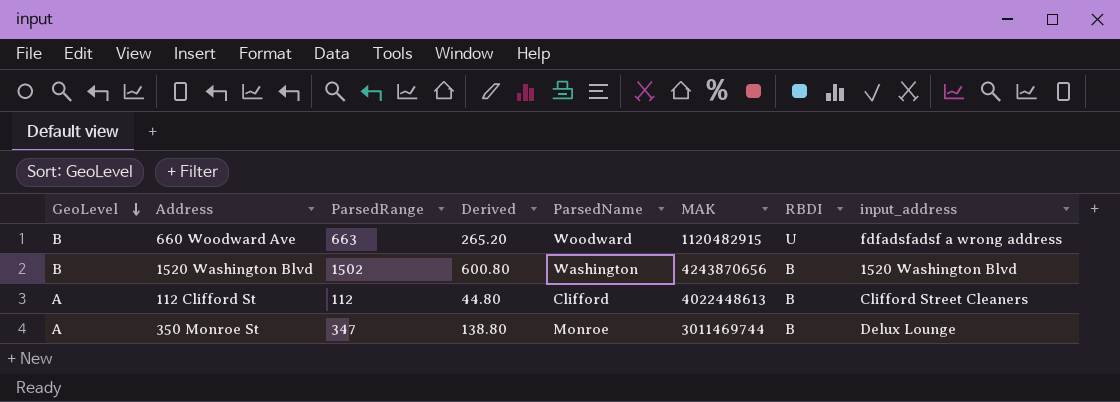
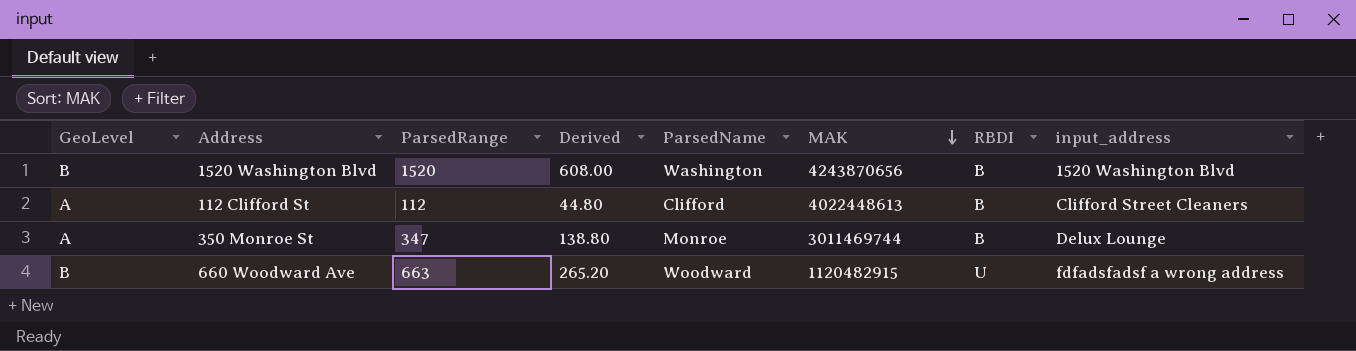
row order: GeoLevel descending -> MAK descending
1520 Washington Blvd | ParsedRange: 1502 -> 1520
1520 Washington Blvd | Derived: 600.80 -> 608.00

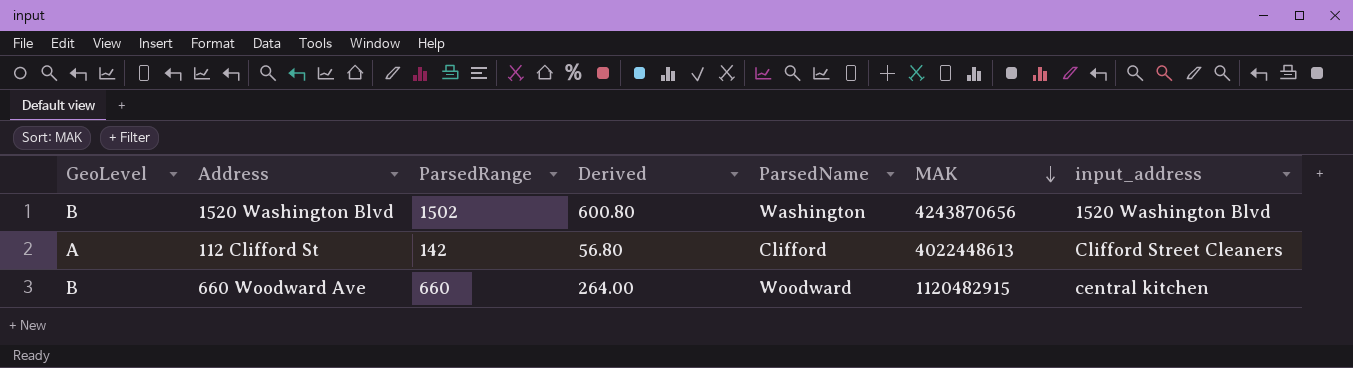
column RBDI | position: 7 -> none
row 350 Monroe St: A | 347 | 138.80 | Monroe | 3011469744 | B | Delux Lounge -> none
1520 Washington Blvd | ParsedRange: 1520 -> 1502
1520 Washington Blvd | Derived: 608.00 -> 600.80
112 Clifford St | ParsedRange: 112 -> 142
112 Clifford St | Derived: 44.80 -> 56.80
660 Woodward Ave | ParsedRange: 663 -> 660
660 Woodward Ave | Derived: 265.20 -> 264.00
660 Woodward Ave | input_address: fdfadsfadsf a wrong address -> central kitchen

